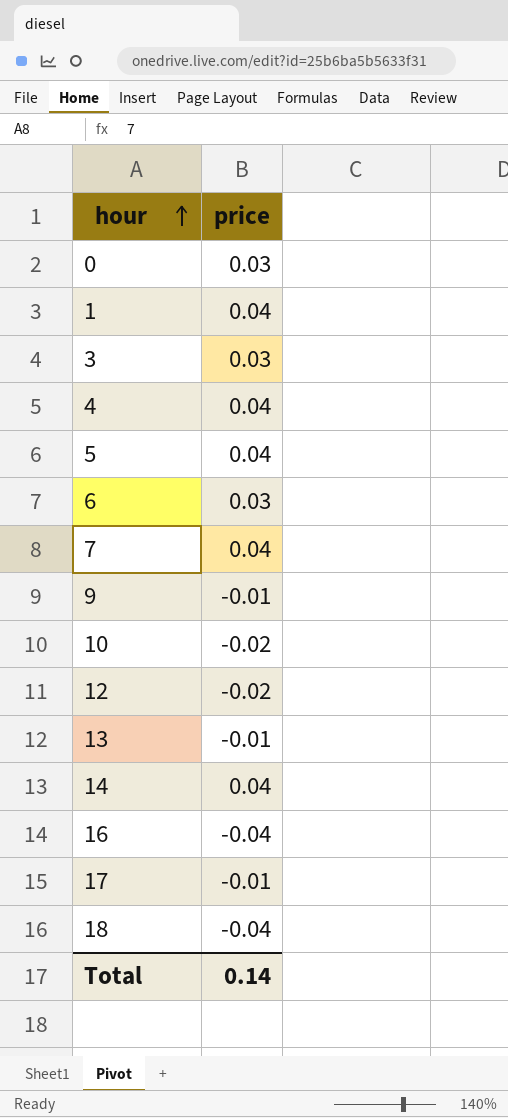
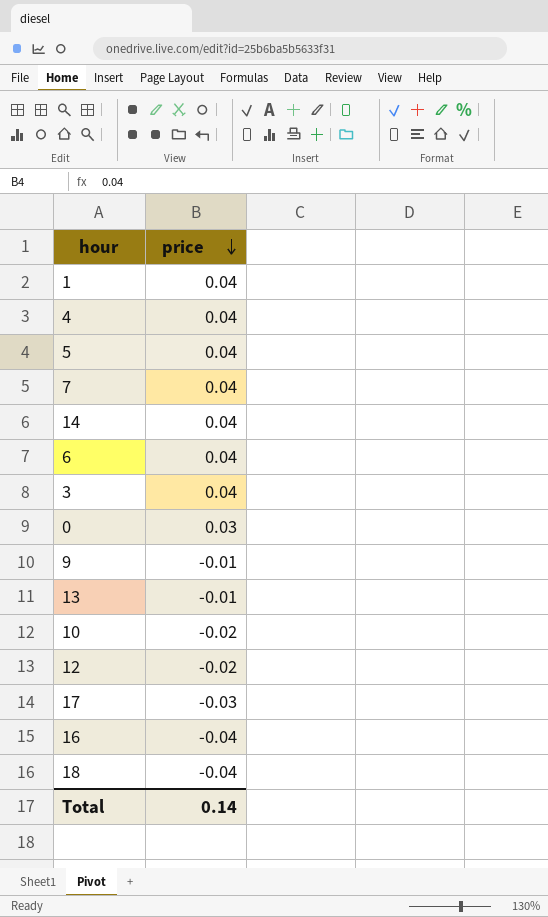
row order: hour ascending -> price descending
6 | price: 0.03 -> 0.04
3 | price: 0.03 -> 0.04
17 | price: -0.01 -> -0.03

